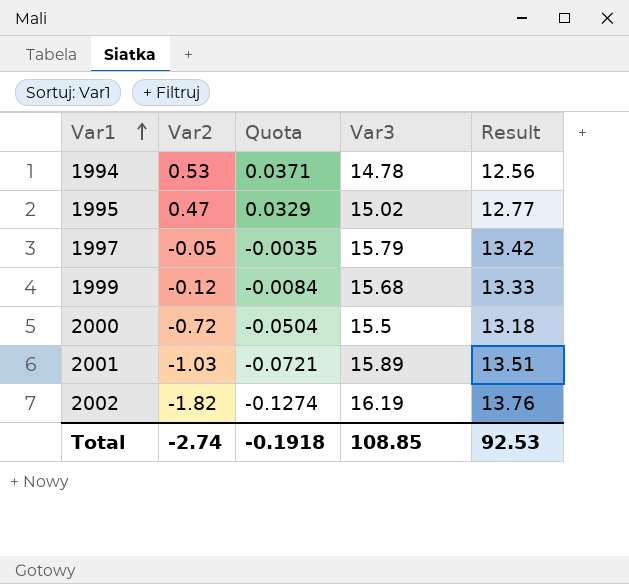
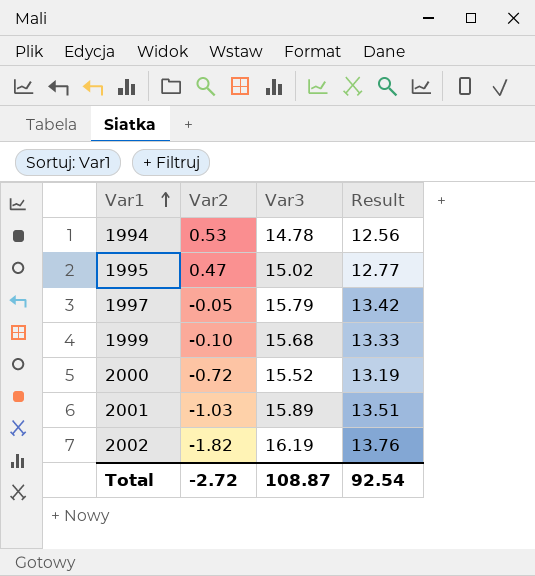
column Quota | formula: [Var2] * 0.07 -> none
1999 | Var2: -0.12 -> -0.10
2000 | Var3: 15.5 -> 15.52
2000 | Result: 13.18 -> 13.19
Total | Var2: -2.74 -> -2.72
Total | Var3: 108.85 -> 108.87
Total | Result: 92.53 -> 92.54

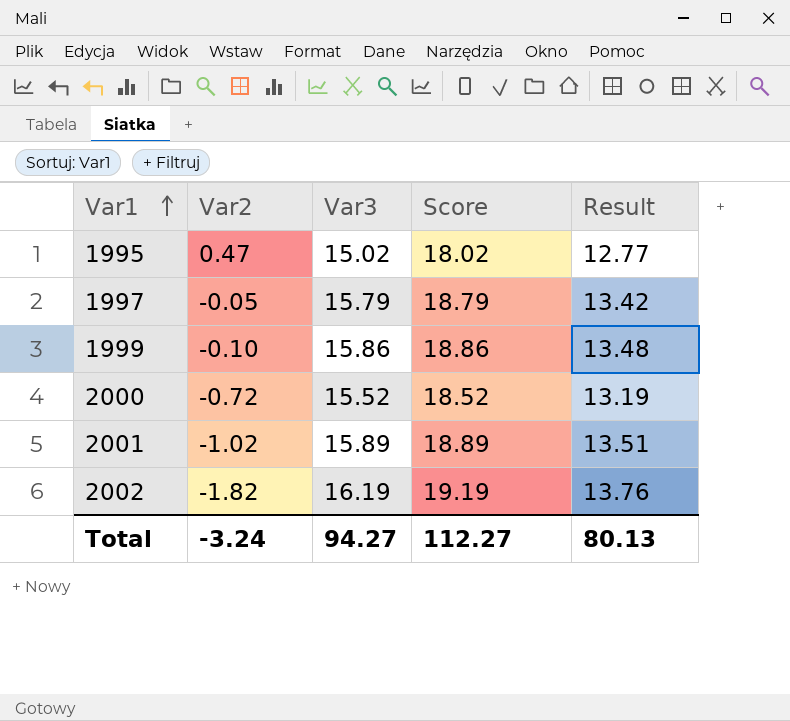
column Score | formula: none -> [Var3] + 3
row 1994: 0.53 | 14.78 | 12.56 -> none
1999 | Var3: 15.68 -> 15.86
1999 | Result: 13.33 -> 13.48
2001 | Var2: -1.03 -> -1.02
Total | Var2: -2.72 -> -3.24
Total | Var3: 108.87 -> 94.27
Total | Result: 92.54 -> 80.13

